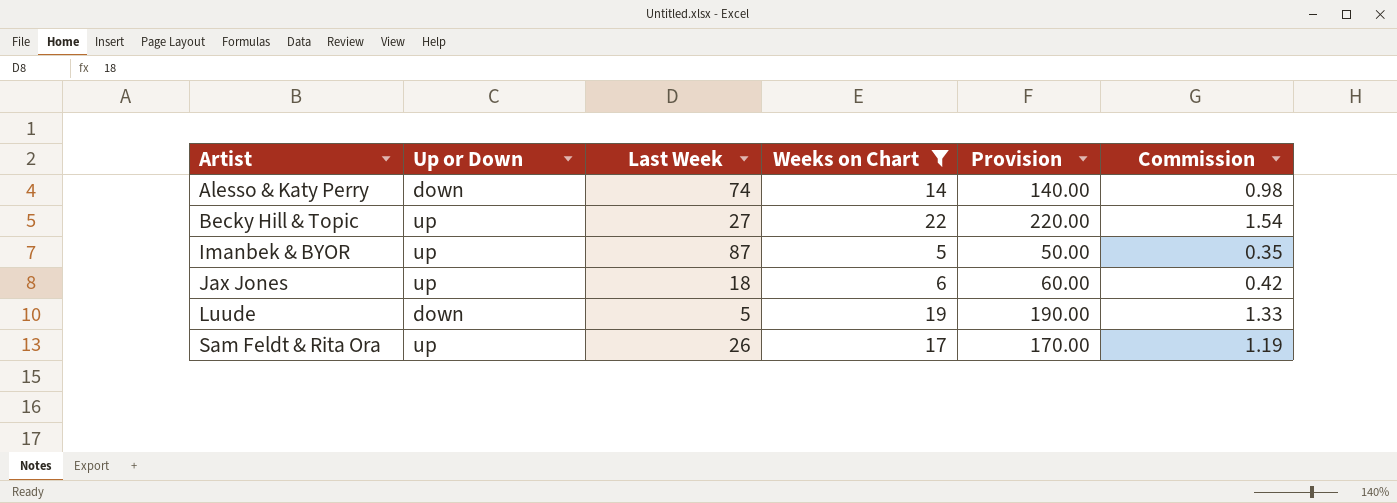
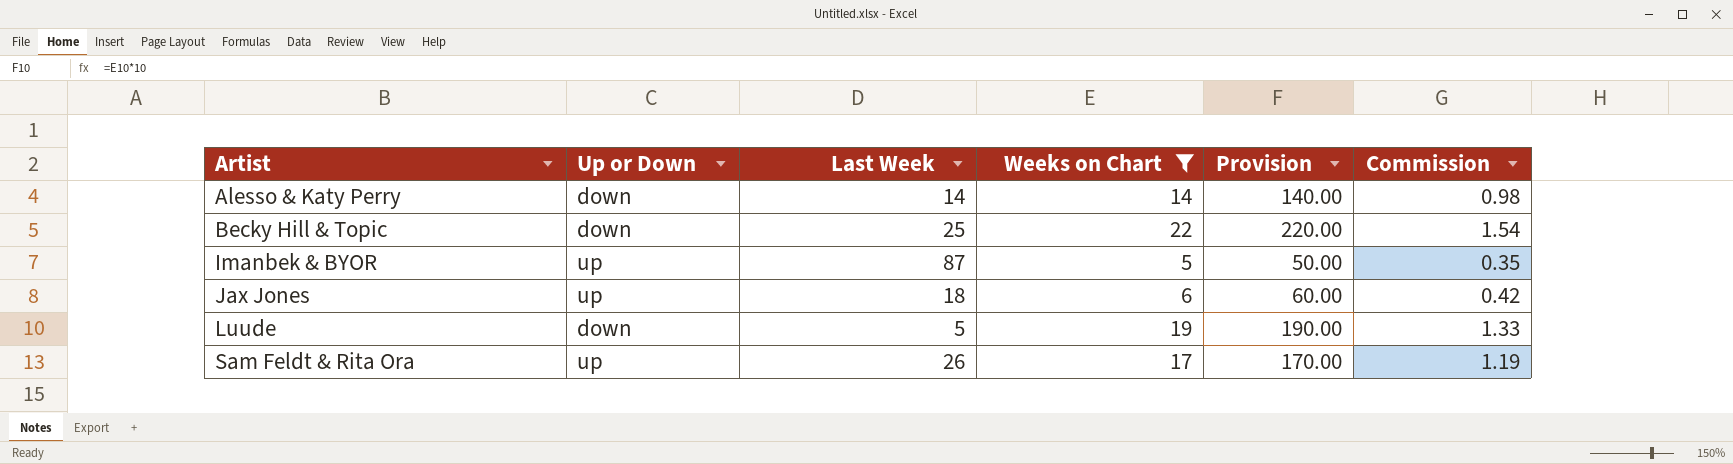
Alesso & Katy Perry | Last Week: 74 -> 14
Becky Hill & Topic | Up or Down: up -> down
Becky Hill & Topic | Last Week: 27 -> 25

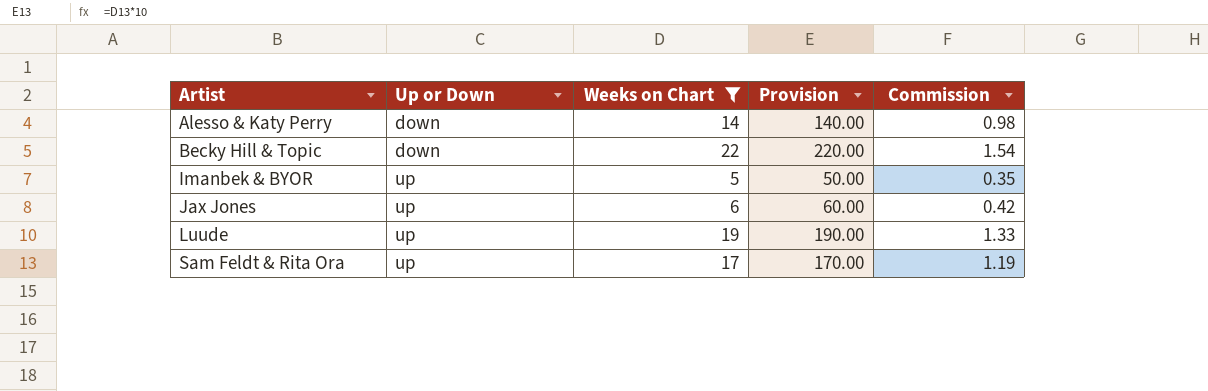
column Last Week | position: 3 -> none
Luude | Up or Down: down -> up

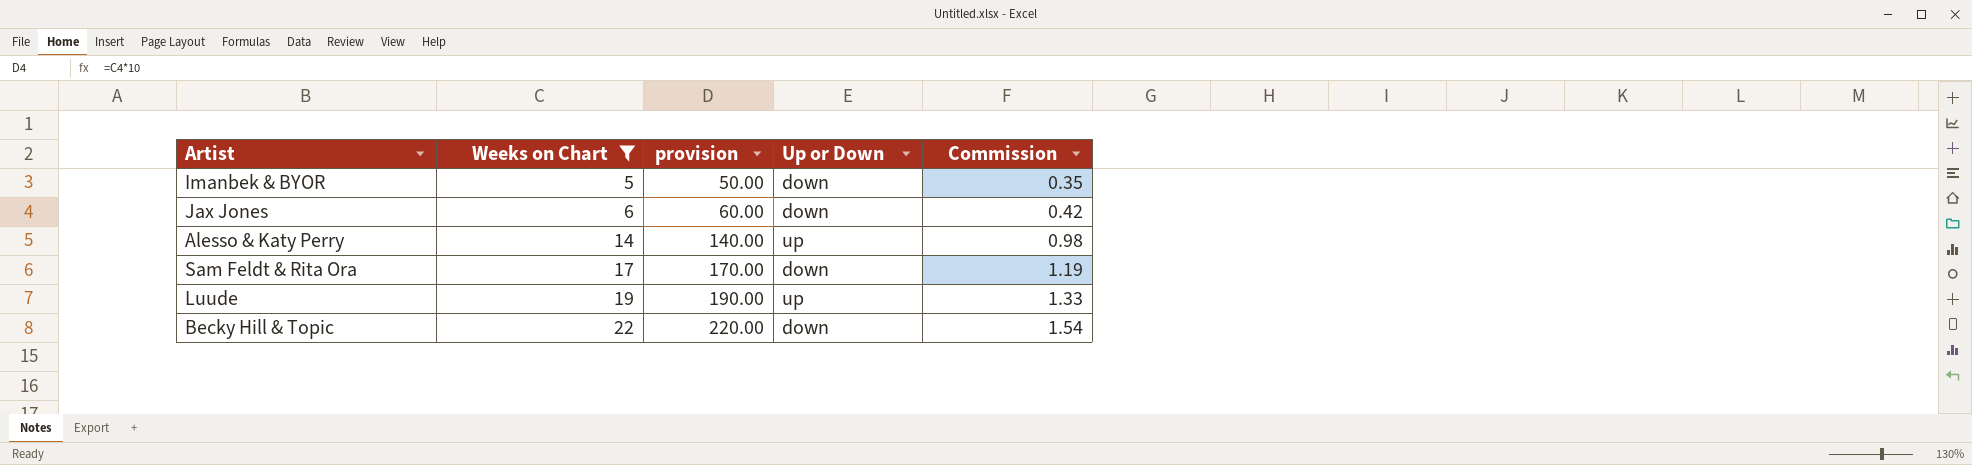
row order: Artist ascending -> Weeks on Chart ascending
column name: Provision -> provision
column Up or Down | position: 2 -> 4
Imanbek & BYOR | Up or Down: up -> down
Jax Jones | Up or Down: up -> down
Alesso & Katy Perry | Up or Down: down -> up
Sam Feldt & Rita Ora | Up or Down: up -> down

